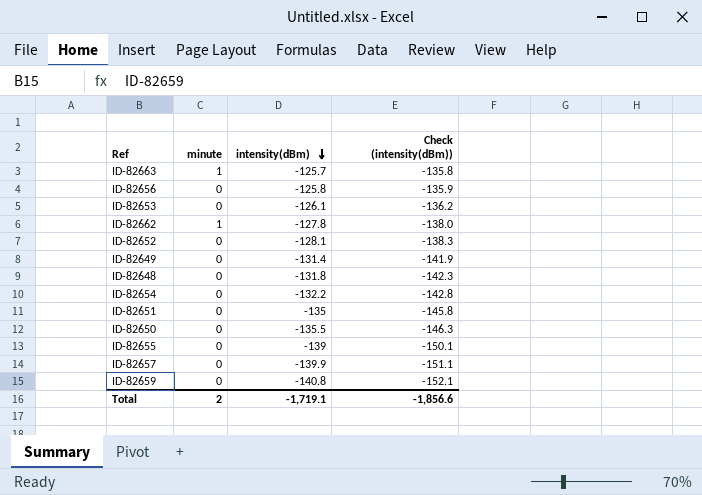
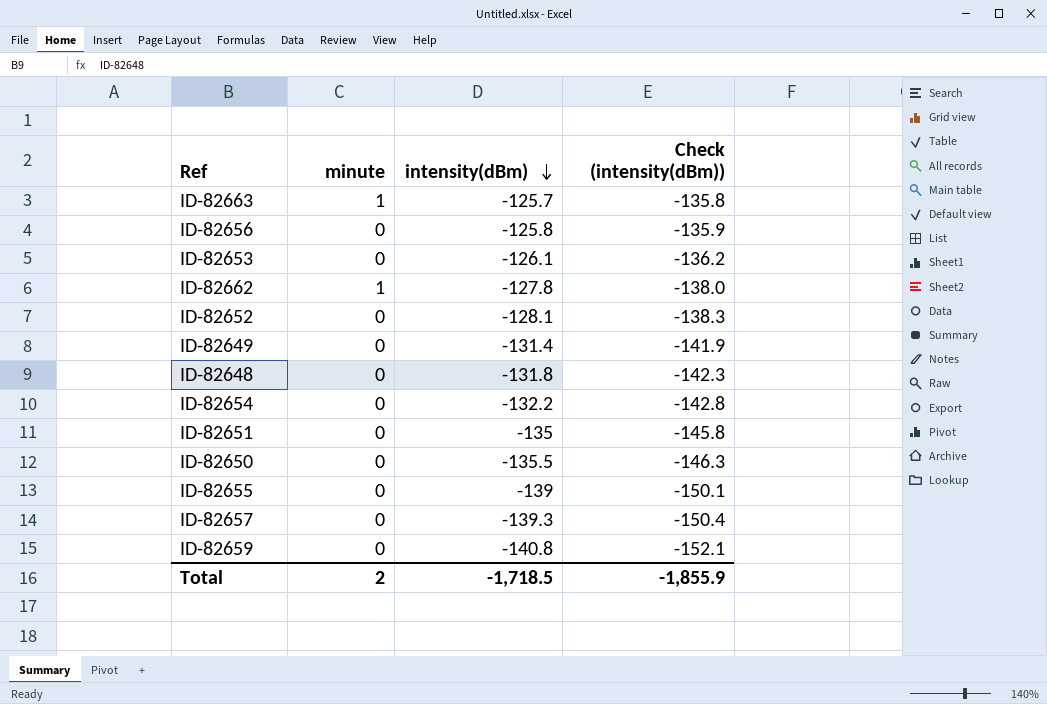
ID-82657 | intensity(dBm): -139.9 -> -139.3
ID-82657 | Check (intensity(dBm)): -151.1 -> -150.4
Total | intensity(dBm): -1,719.1 -> -1,718.5
Total | Check (intensity(dBm)): -1,856.6 -> -1,855.9

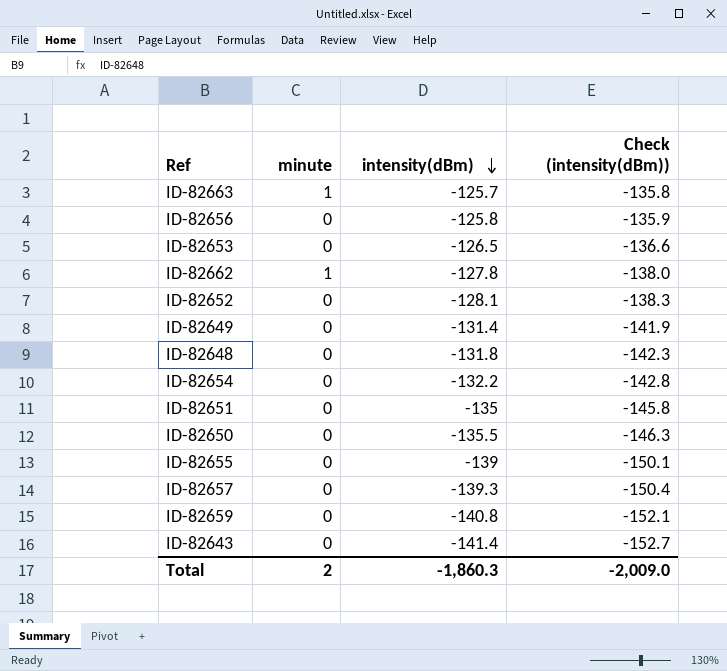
ID-82653 | intensity(dBm): -126.1 -> -126.5
ID-82653 | Check (intensity(dBm)): -136.2 -> -136.6
row ID-82643: none -> 0 | -141.4 | -152.7
Total | intensity(dBm): -1,718.5 -> -1,860.3
Total | Check (intensity(dBm)): -1,855.9 -> -2,009.0

